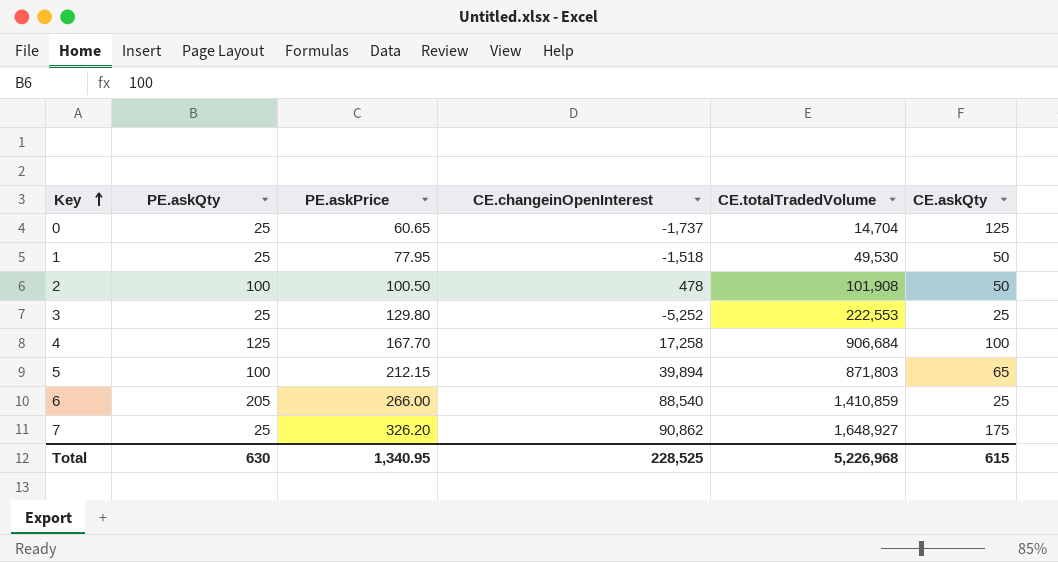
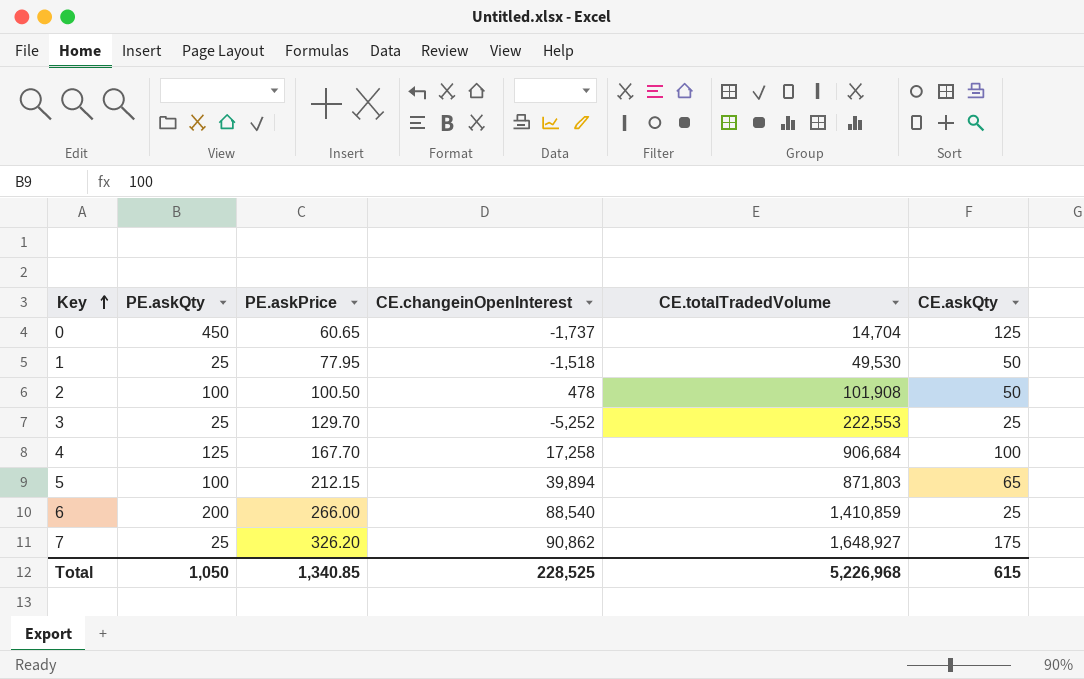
0 | PE.askQty: 25 -> 450
3 | PE.askPrice: 129.80 -> 129.70
6 | PE.askQty: 205 -> 200
Total | PE.askQty: 630 -> 1,050
Total | PE.askPrice: 1,340.95 -> 1,340.85

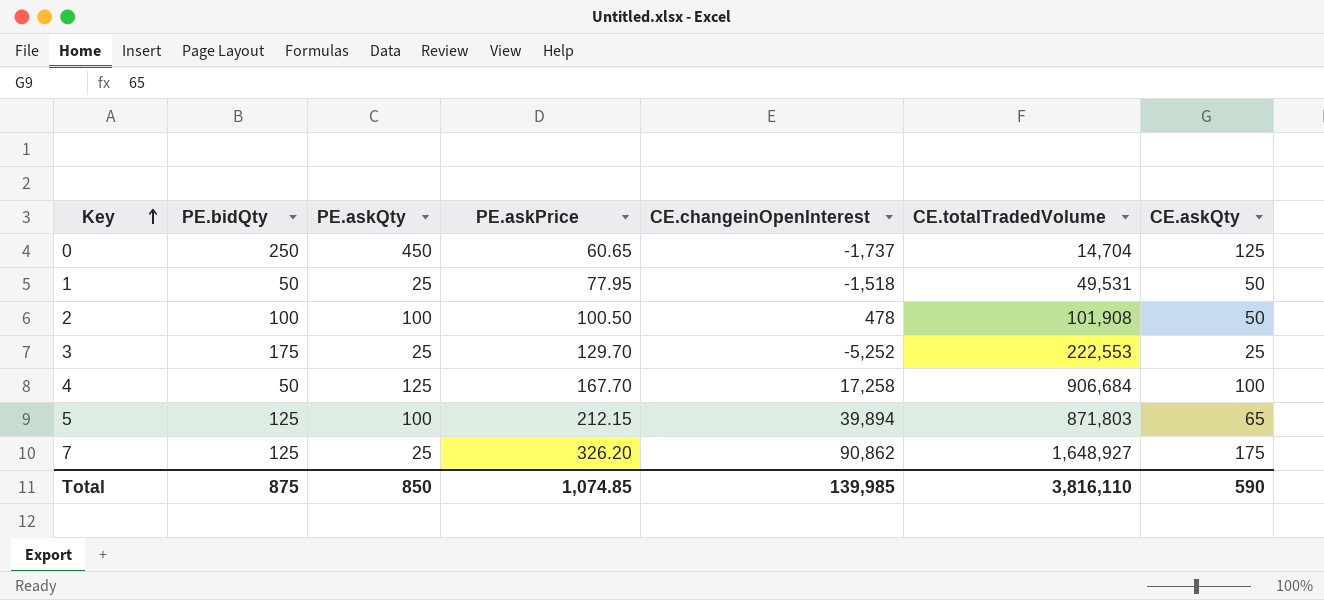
column PE.bidQty | position: none -> 2
row 6: 200 | 266.00 | 88,540 | 1,410,859 | 25 -> none
1 | CE.totalTradedVolume: 49,530 -> 49,531
Total | PE.askQty: 1,050 -> 850
Total | PE.askPrice: 1,340.85 -> 1,074.85
Total | CE.changeinOpenInterest: 228,525 -> 139,985
Total | CE.totalTradedVolume: 5,226,968 -> 3,816,110
Total | CE.askQty: 615 -> 590

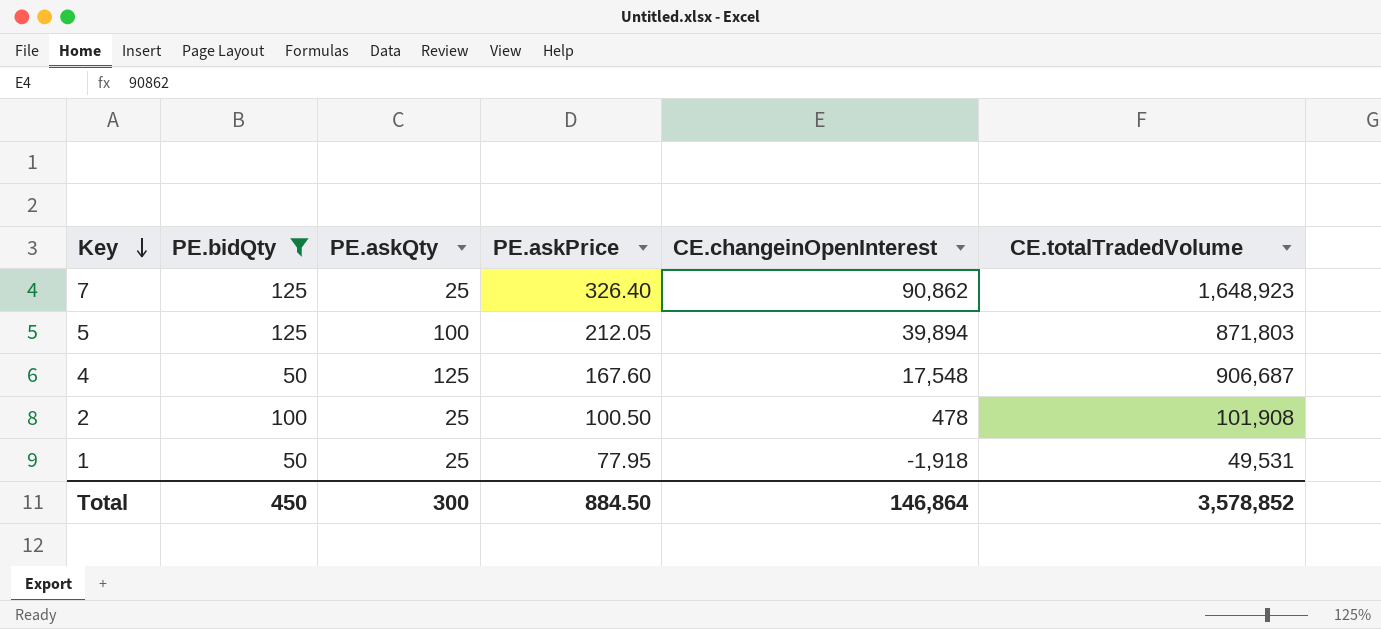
filter: none -> PE.bidQty <= 125
row order: Key ascending -> Key descending
column CE.askQty | position: 7 -> none
7 | PE.askPrice: 326.20 -> 326.40
7 | CE.totalTradedVolume: 1,648,927 -> 1,648,923
5 | PE.askPrice: 212.15 -> 212.05
4 | PE.askPrice: 167.70 -> 167.60
4 | CE.changeinOpenInterest: 17,258 -> 17,548
4 | CE.totalTradedVolume: 906,684 -> 906,687
2 | PE.askQty: 100 -> 25
1 | CE.changeinOpenInterest: -1,518 -> -1,918
Total | PE.bidQty: 875 -> 450
Total | PE.askQty: 850 -> 300
Total | PE.askPrice: 1,074.85 -> 884.50
Total | CE.changeinOpenInterest: 139,985 -> 146,864
Total | CE.totalTradedVolume: 3,816,110 -> 3,578,852

